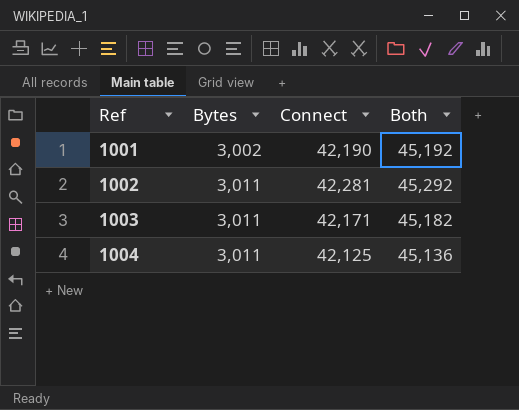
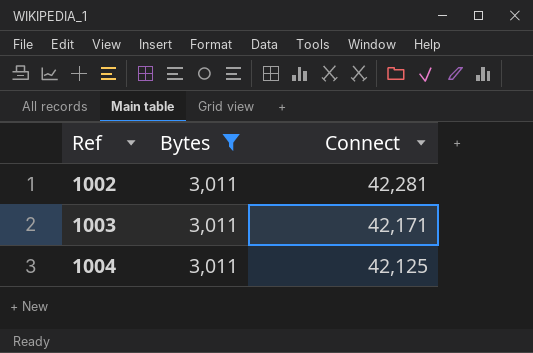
filter: none -> Bytes = 3,011
column Both | formula: [Bytes] + [Connect] -> none

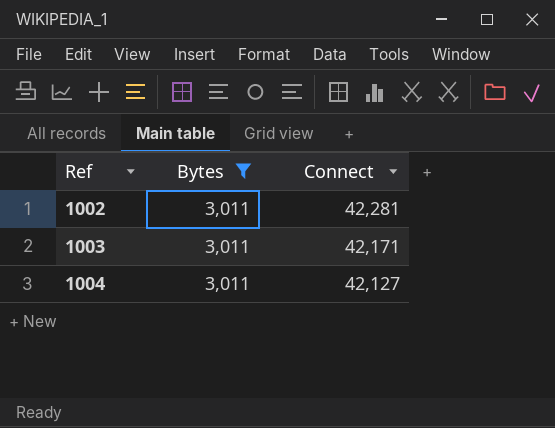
1004 | Connect: 42,125 -> 42,127

